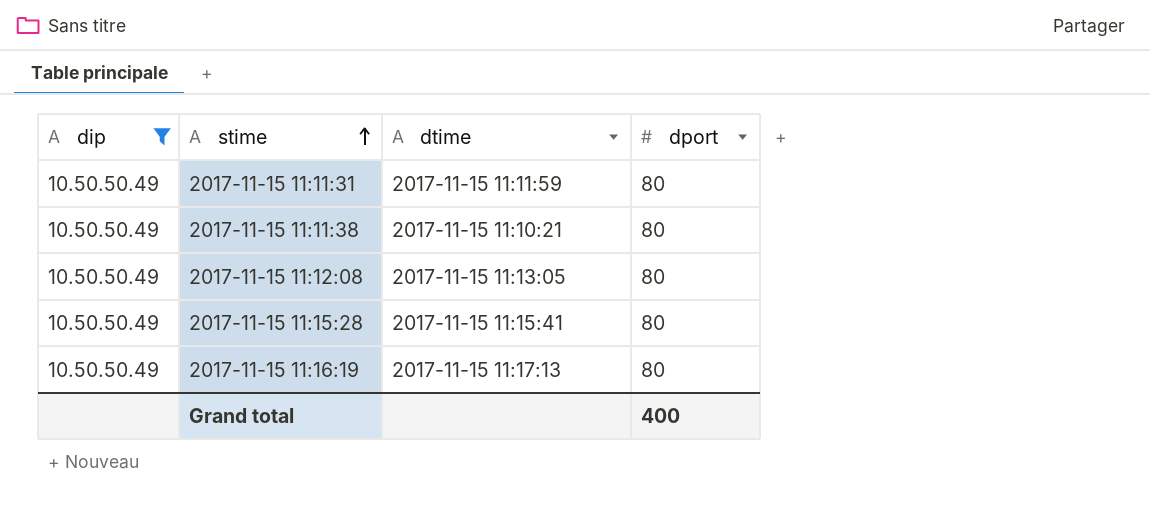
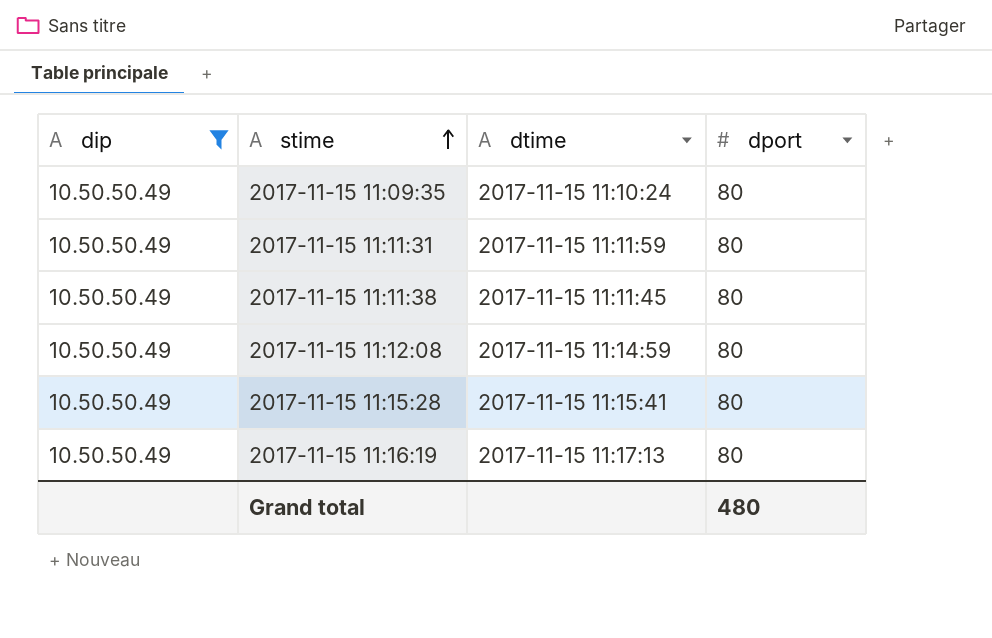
row 2017-11-15 11:09:35: none -> 10.50.50.49 | 2017-11-15 11:10:24 | 80
2017-11-15 11:11:38 | dtime: 2017-11-15 11:10:21 -> 2017-11-15 11:11:45
2017-11-15 11:12:08 | dtime: 2017-11-15 11:13:05 -> 2017-11-15 11:14:59
Grand total | dport: 400 -> 480

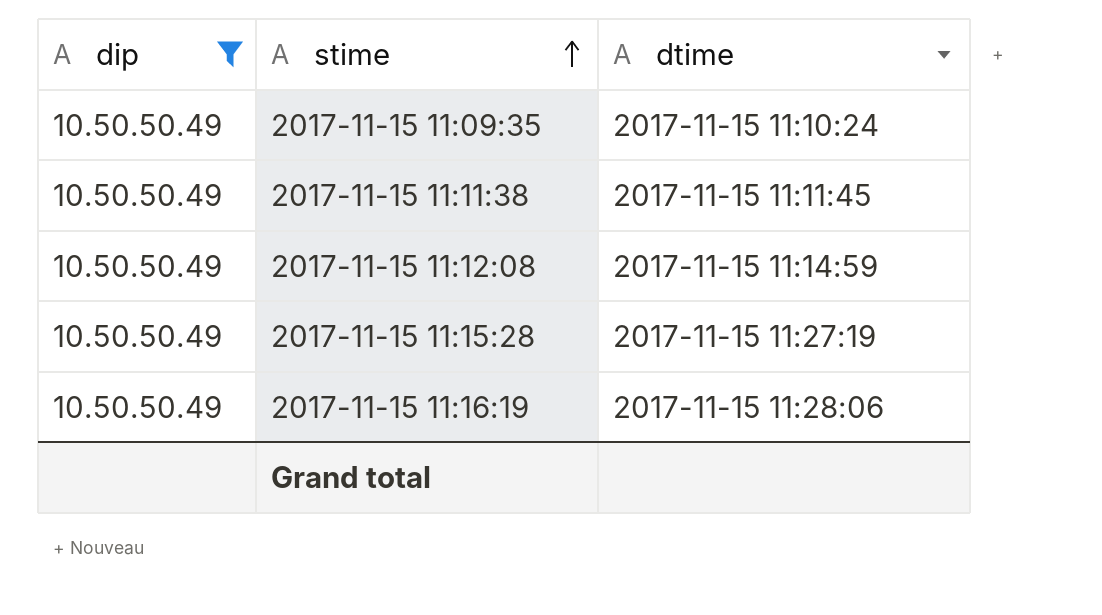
column dport | position: 4 -> none
row 2017-11-15 11:11:31: 10.50.50.49 | 2017-11-15 11:11:59 | 80 -> none
2017-11-15 11:15:28 | dtime: 2017-11-15 11:15:41 -> 2017-11-15 11:27:19
2017-11-15 11:16:19 | dtime: 2017-11-15 11:17:13 -> 2017-11-15 11:28:06

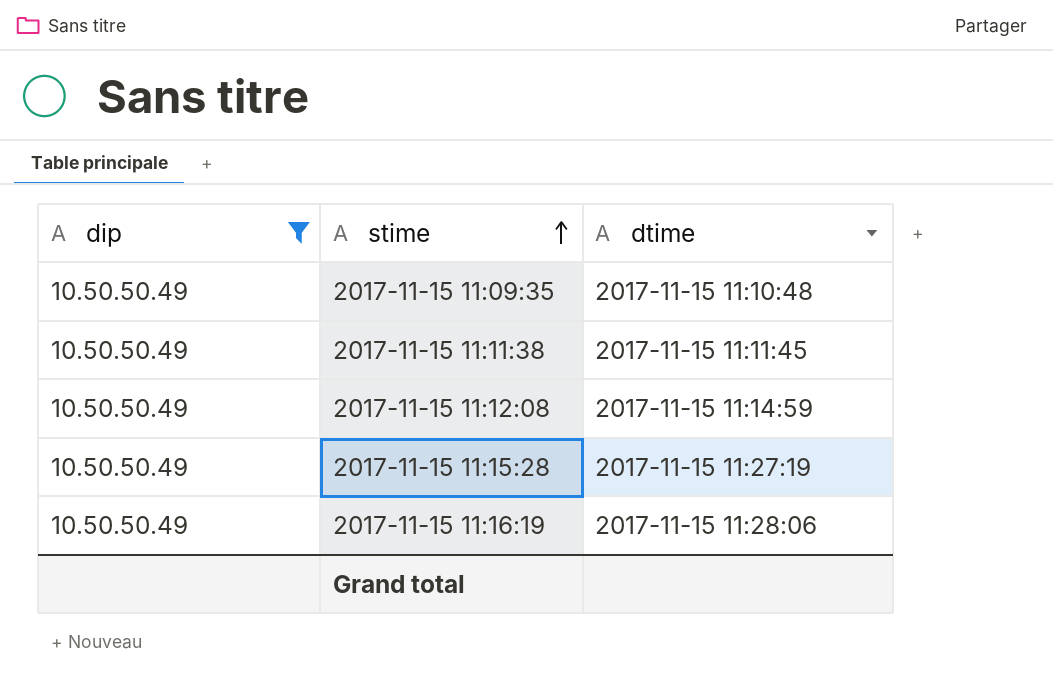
2017-11-15 11:09:35 | dtime: 2017-11-15 11:10:24 -> 2017-11-15 11:10:48

